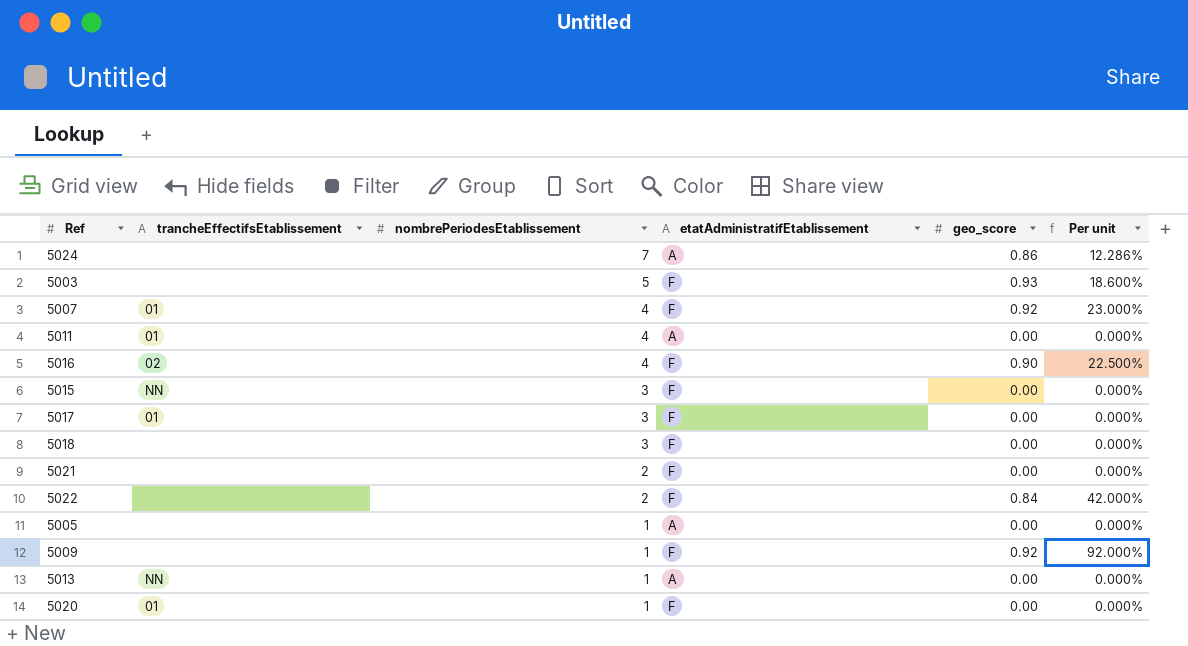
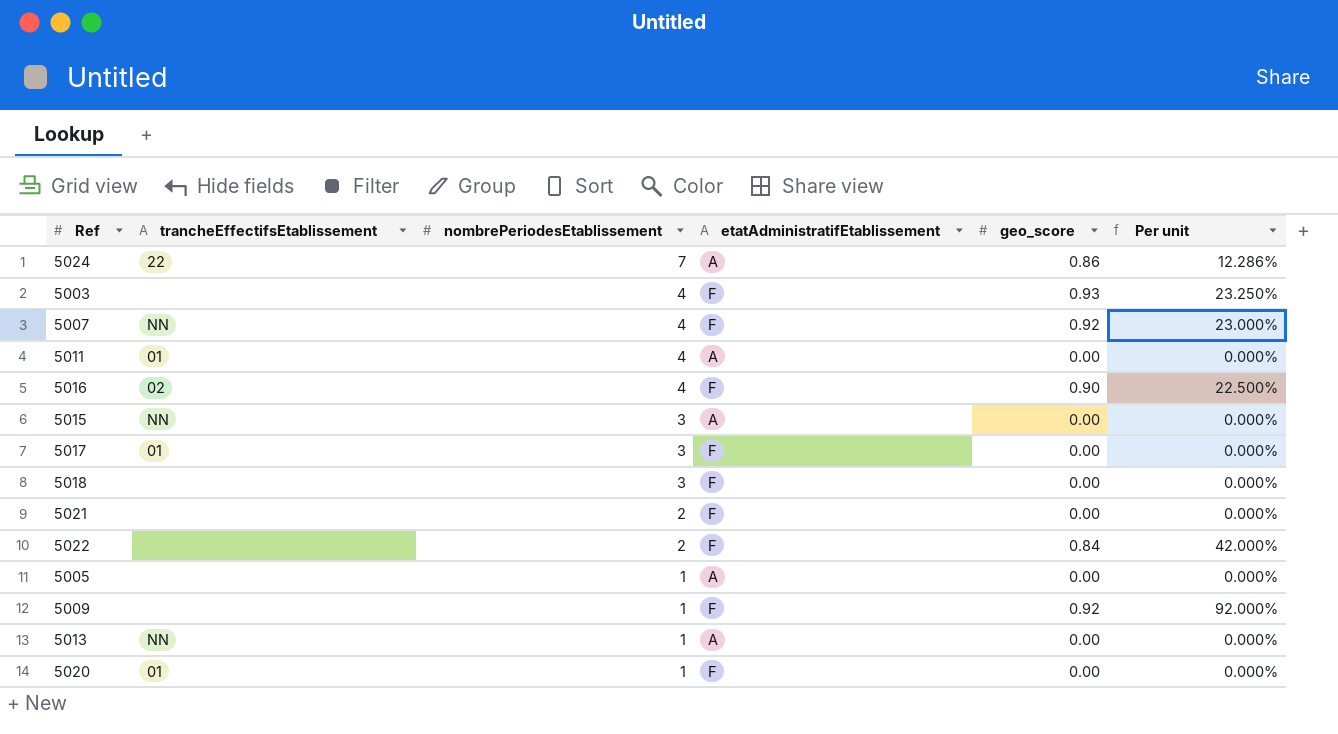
5024 | trancheEffectifsEtablissement: none -> 22
5003 | nombrePeriodesEtablissement: 5 -> 4
5003 | Per unit: 18.600% -> 23.250%
5007 | trancheEffectifsEtablissement: 01 -> NN
5015 | etatAdministratifEtablissement: F -> A

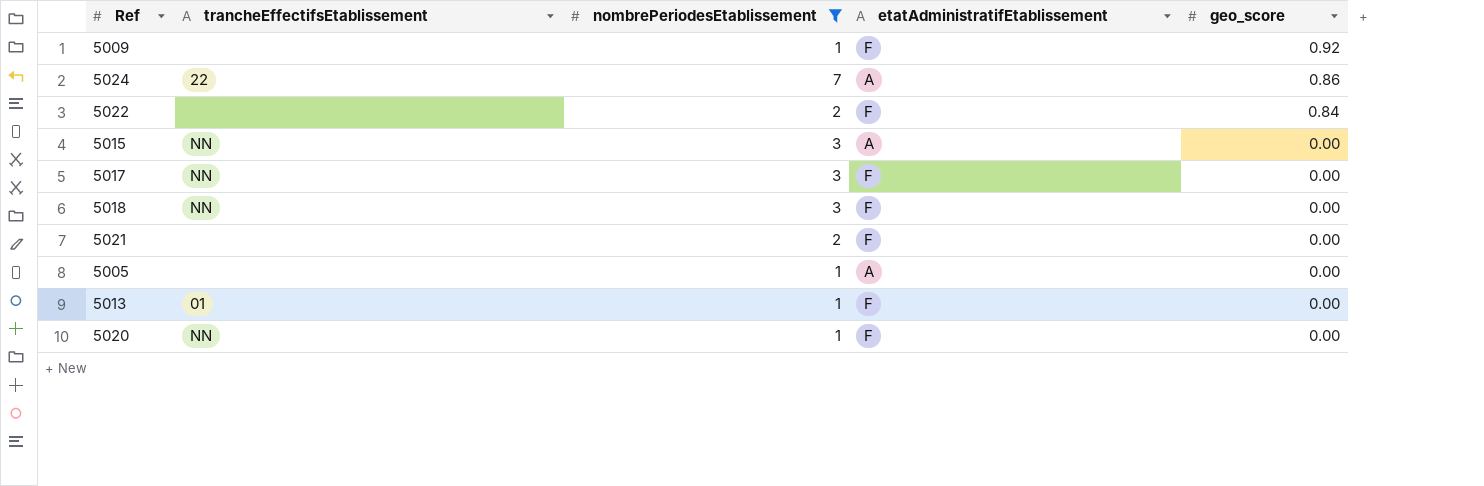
filter: none -> nombrePeriodesEtablissement != 4
row order: nombrePeriodesEtablissement descending -> geo_score descending
column Per unit | formula: [geo_score] / [nombrePeriodesEtablissement] -> none
5017 | trancheEffectifsEtablissement: 01 -> NN
5018 | trancheEffectifsEtablissement: none -> NN
5013 | trancheEffectifsEtablissement: NN -> 01
5013 | etatAdministratifEtablissement: A -> F
5020 | trancheEffectifsEtablissement: 01 -> NN

